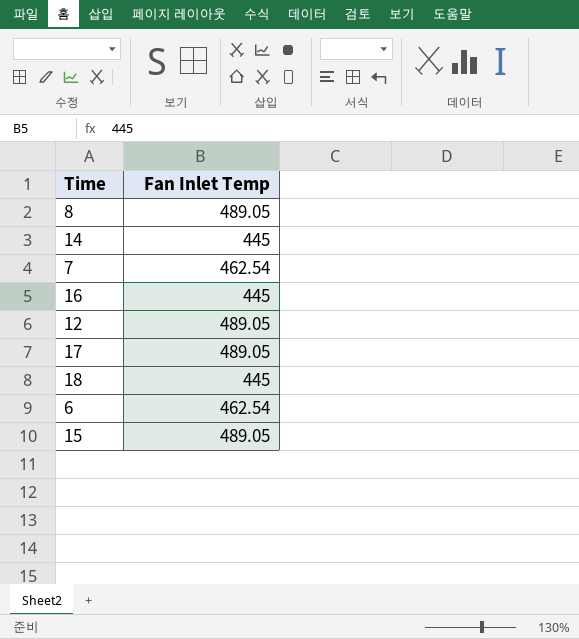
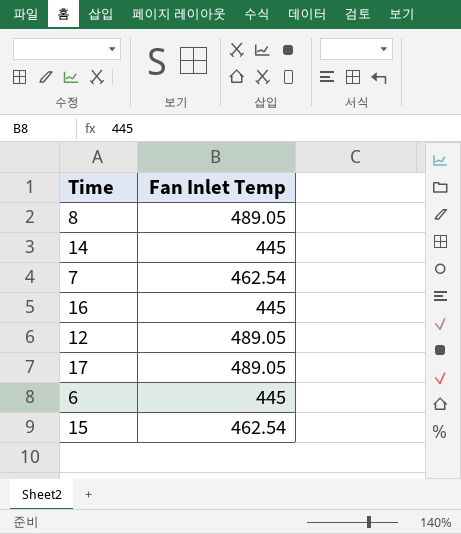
row 18: 445 -> none
6 | Fan Inlet Temp: 462.54 -> 445
15 | Fan Inlet Temp: 489.05 -> 462.54

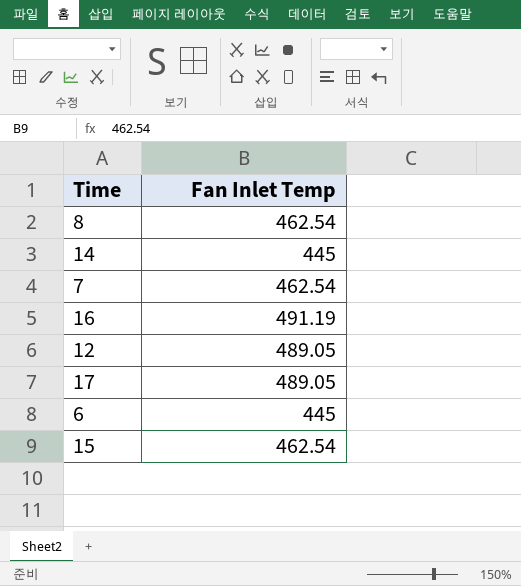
8 | Fan Inlet Temp: 489.05 -> 462.54
16 | Fan Inlet Temp: 445 -> 491.19

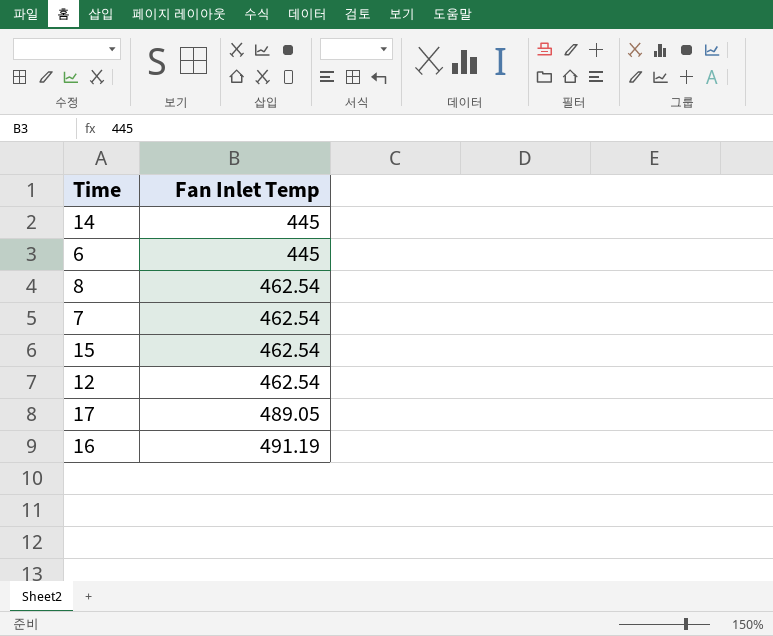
row order: none -> Fan Inlet Temp ascending
12 | Fan Inlet Temp: 489.05 -> 462.54

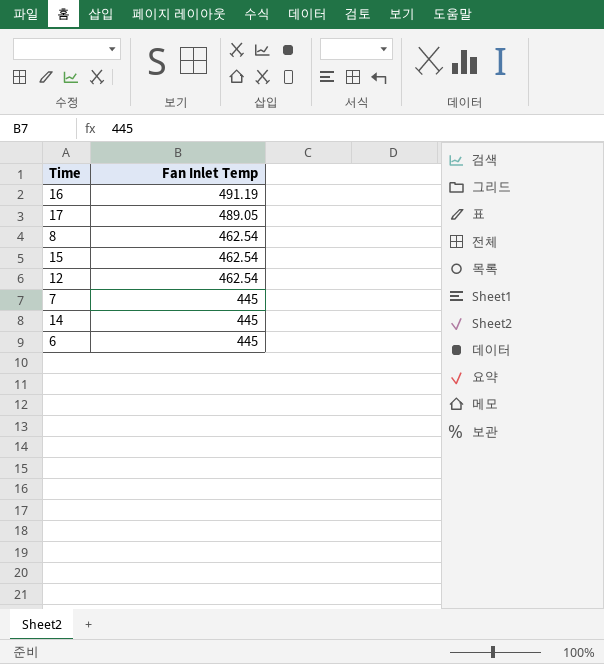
row order: Fan Inlet Temp ascending -> Fan Inlet Temp descending
7 | Fan Inlet Temp: 462.54 -> 445

